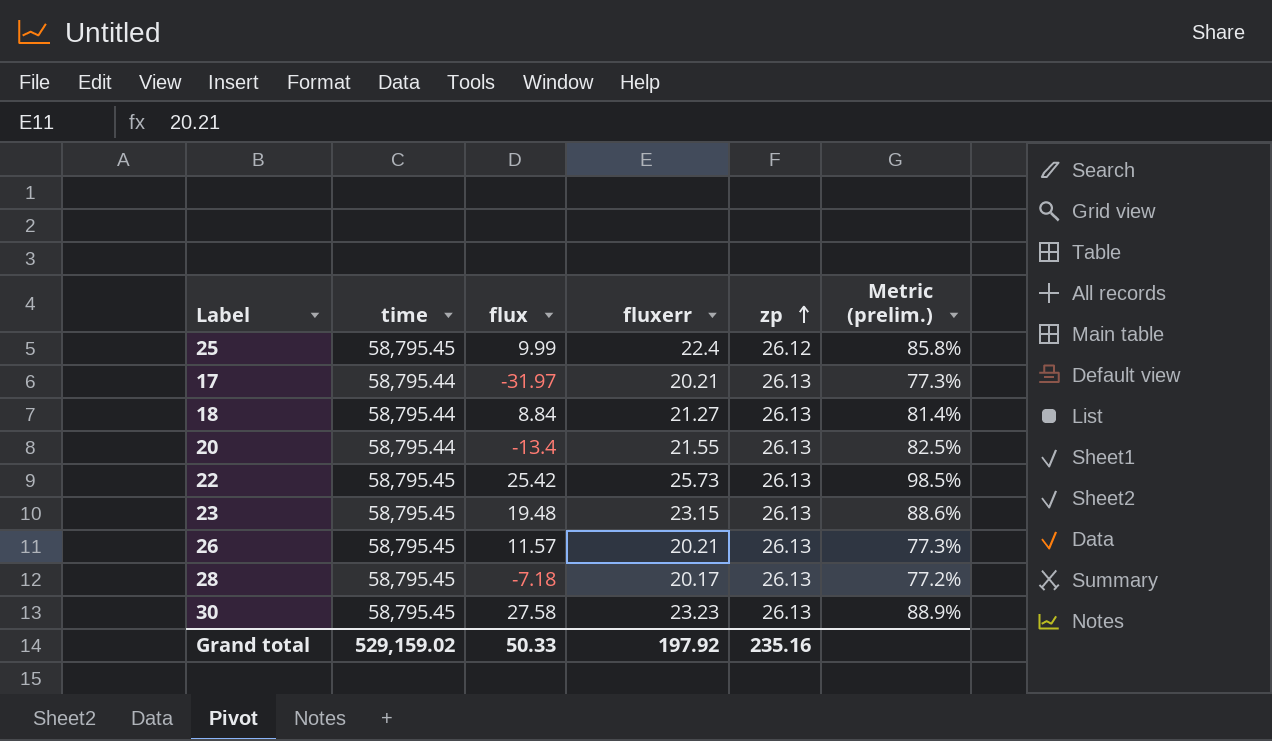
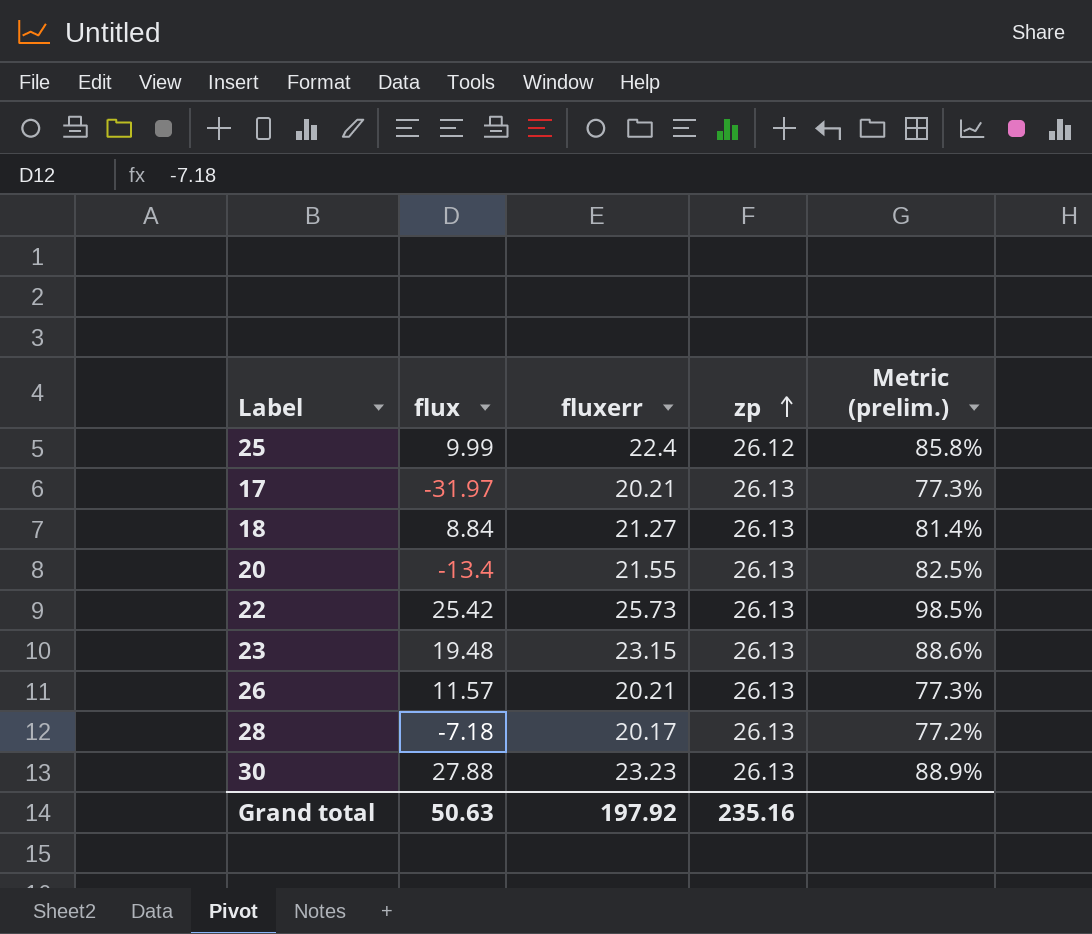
column time | position: 2 -> none
30 | flux: 27.58 -> 27.88
Grand total | flux: 50.33 -> 50.63

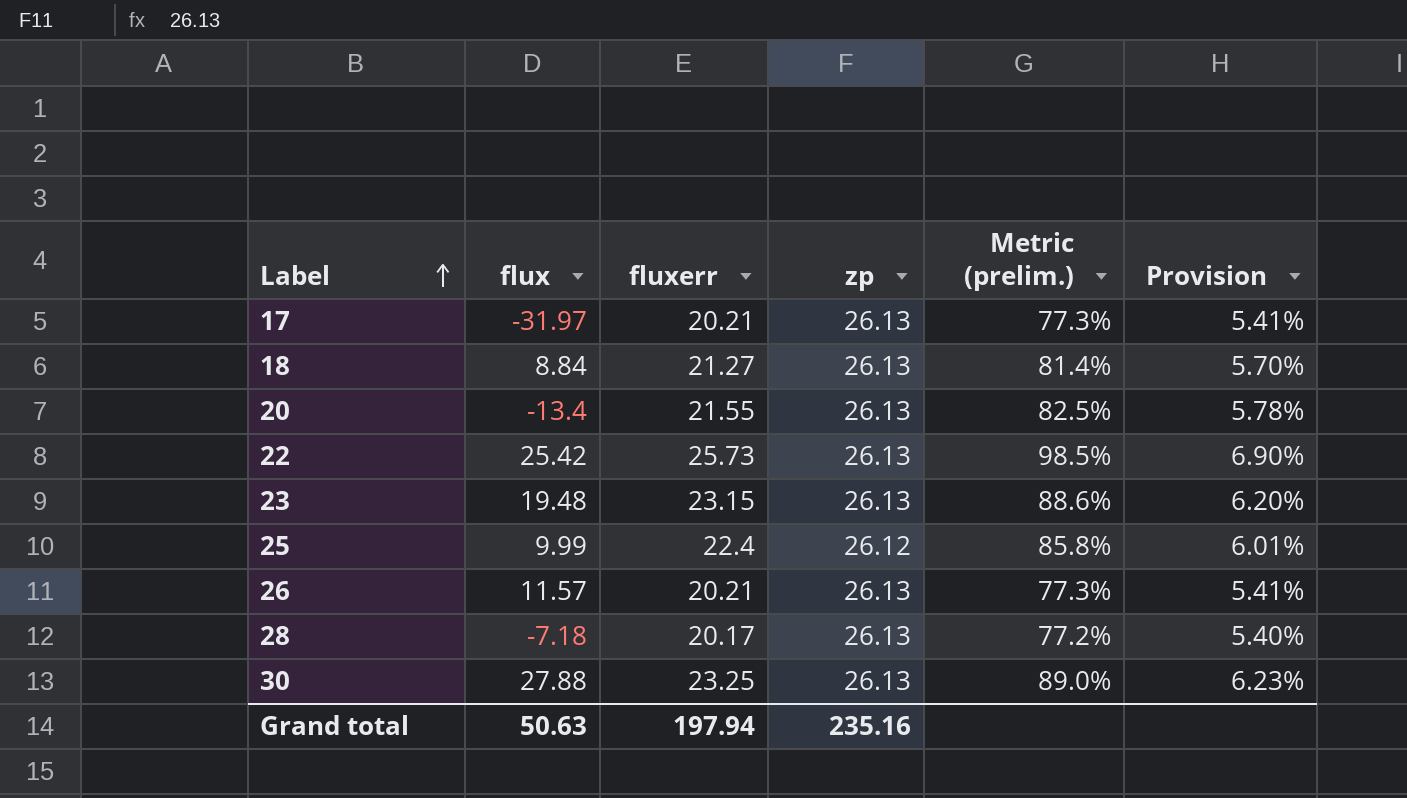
row order: zp ascending -> Label ascending
column Provision | formula: none -> [Metric (prelim.)] * 0.07
30 | fluxerr: 23.23 -> 23.25
30 | Metric (prelim.): 88.9% -> 89.0%
Grand total | fluxerr: 197.92 -> 197.94

